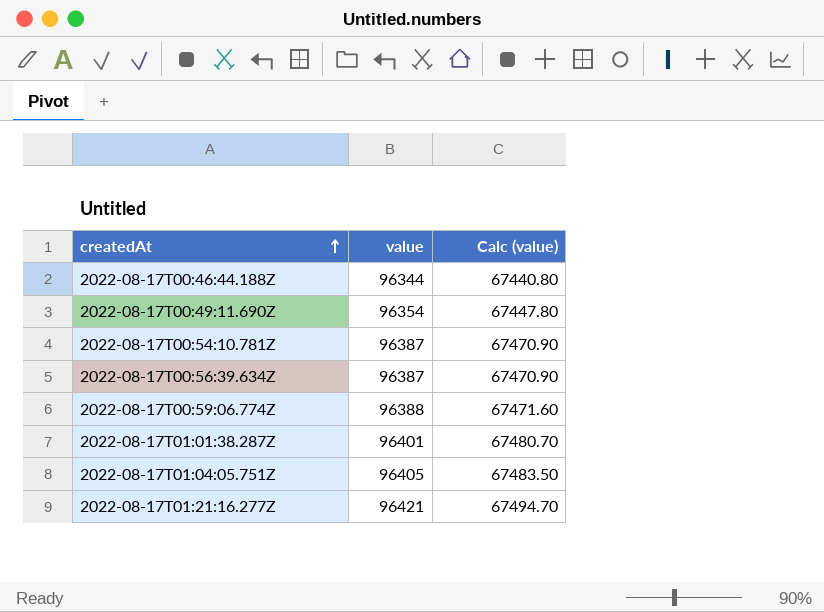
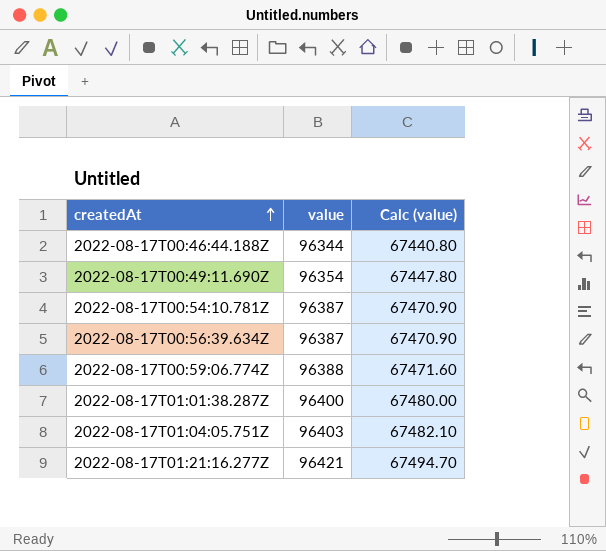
2022-08-17T01:01:38.287Z | value: 96401 -> 96400
2022-08-17T01:01:38.287Z | Calc (value): 67480.70 -> 67480.00
2022-08-17T01:04:05.751Z | value: 96405 -> 96403
2022-08-17T01:04:05.751Z | Calc (value): 67483.50 -> 67482.10

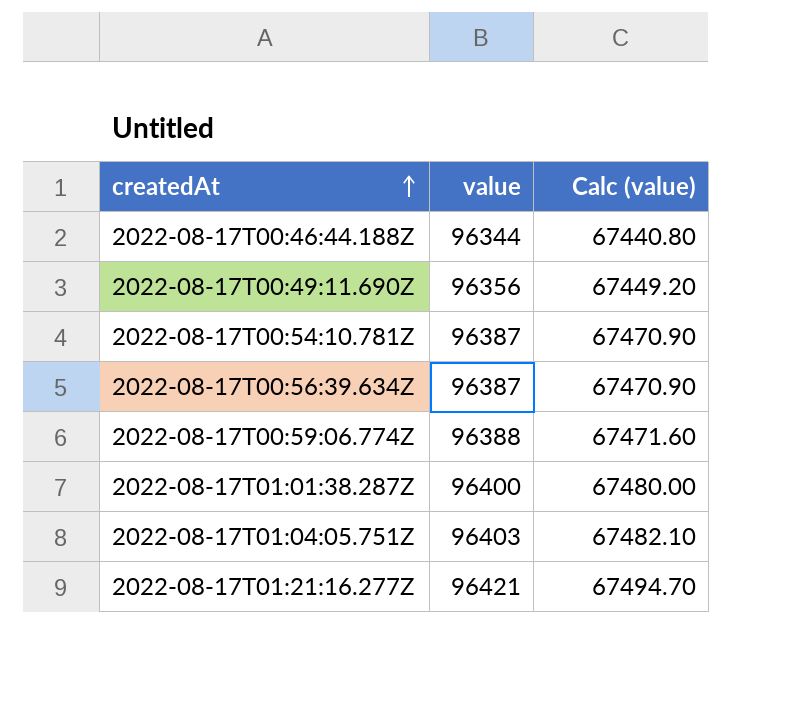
2022-08-17T00:49:11.690Z | value: 96354 -> 96356
2022-08-17T00:49:11.690Z | Calc (value): 67447.80 -> 67449.20

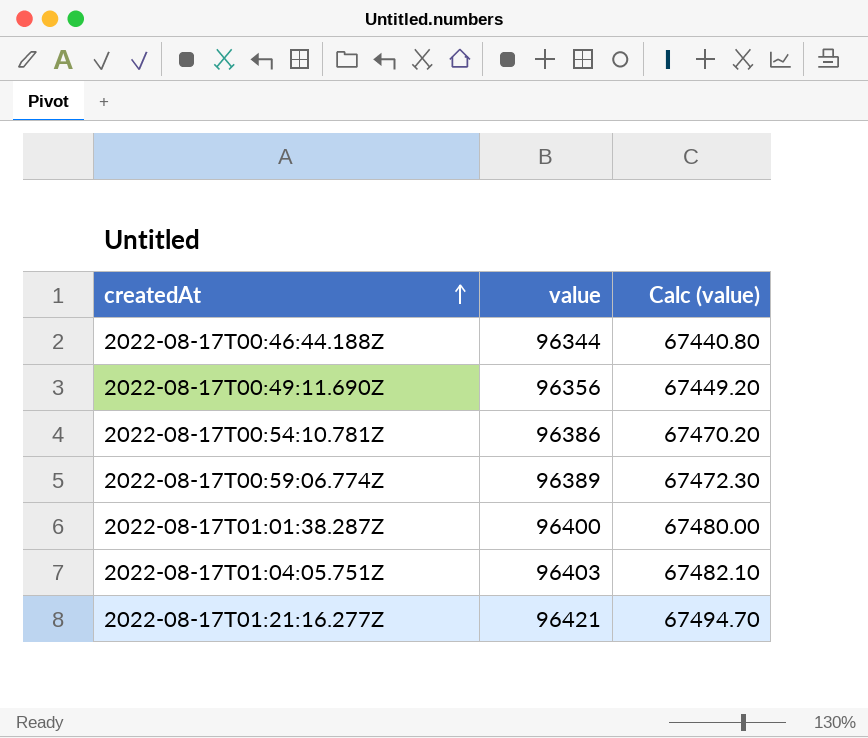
row 2022-08-17T00:56:39.634Z: 96387 | 67470.90 -> none
2022-08-17T00:54:10.781Z | value: 96387 -> 96386
2022-08-17T00:54:10.781Z | Calc (value): 67470.90 -> 67470.20
2022-08-17T00:59:06.774Z | value: 96388 -> 96389
2022-08-17T00:59:06.774Z | Calc (value): 67471.60 -> 67472.30

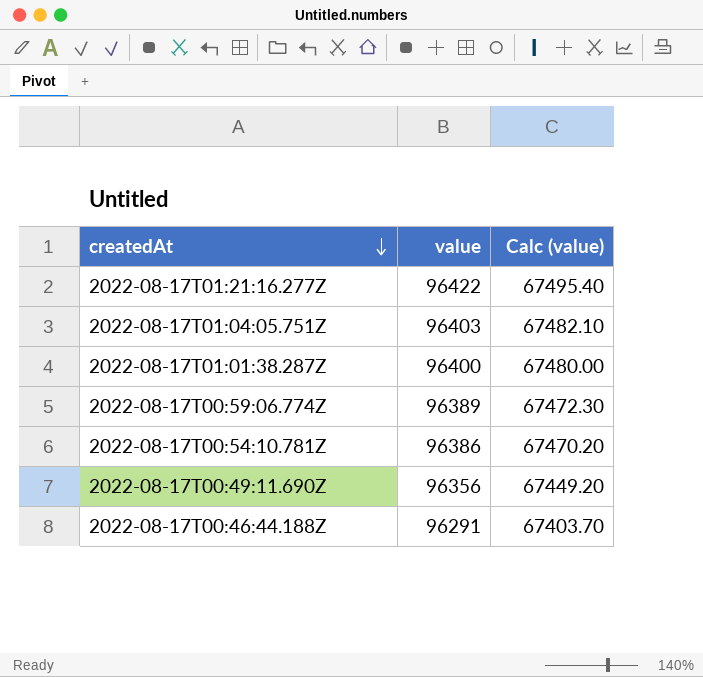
row order: createdAt ascending -> createdAt descending
2022-08-17T01:21:16.277Z | value: 96421 -> 96422
2022-08-17T01:21:16.277Z | Calc (value): 67494.70 -> 67495.40
2022-08-17T00:46:44.188Z | value: 96344 -> 96291
2022-08-17T00:46:44.188Z | Calc (value): 67440.80 -> 67403.70

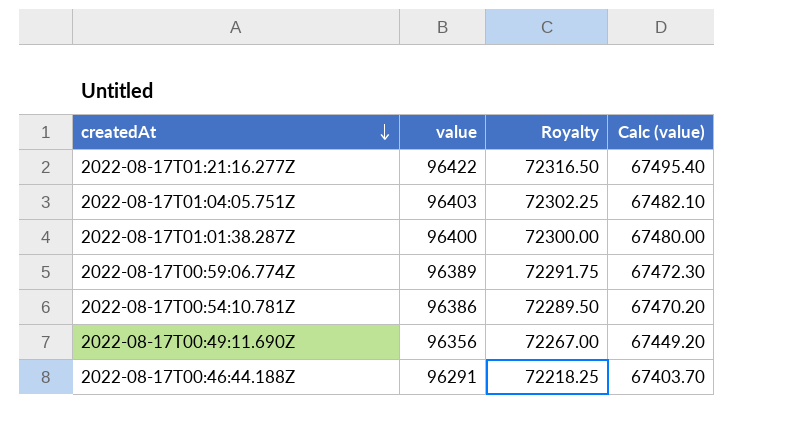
column Royalty | formula: none -> [value] * 0.75

